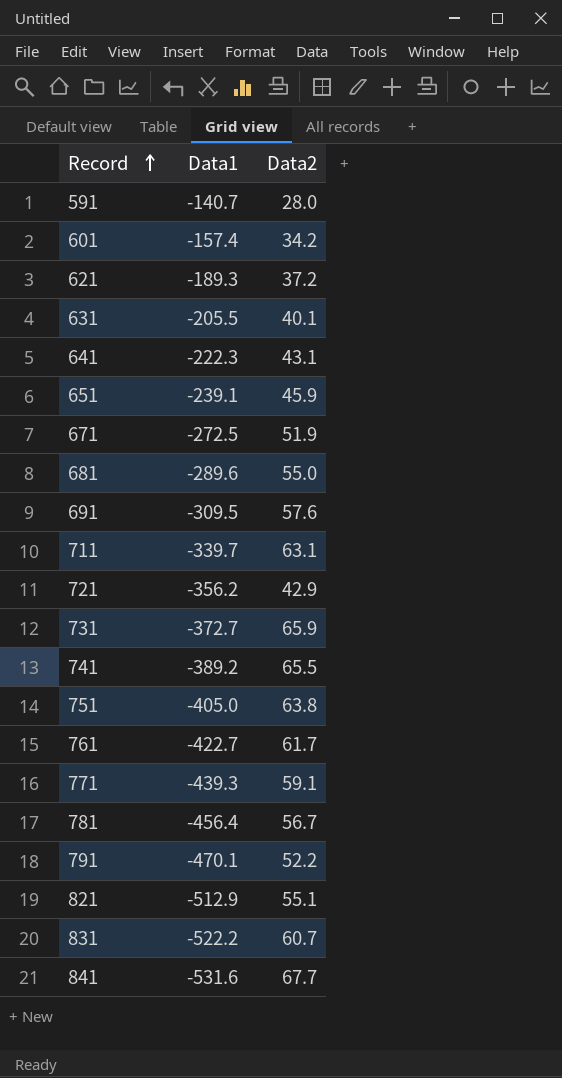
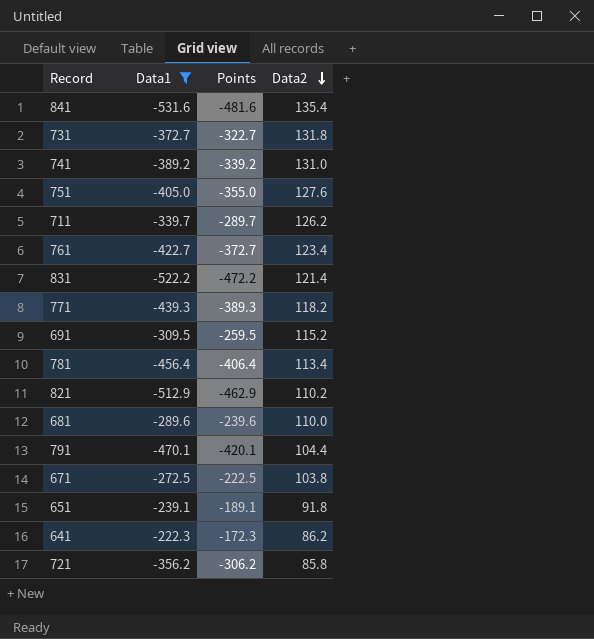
filter: none -> Data1 <= -222.3
row order: Record ascending -> Data2 descending
column Points | formula: none -> [Data1] + 50
841 | Data2: 67.7 -> 135.4
731 | Data2: 65.9 -> 131.8
741 | Data2: 65.5 -> 131.0
751 | Data2: 63.8 -> 127.6
711 | Data2: 63.1 -> 126.2
761 | Data2: 61.7 -> 123.4
831 | Data2: 60.7 -> 121.4
771 | Data2: 59.1 -> 118.2
691 | Data2: 57.6 -> 115.2
781 | Data2: 56.7 -> 113.4
821 | Data2: 55.1 -> 110.2
681 | Data2: 55.0 -> 110.0
791 | Data2: 52.2 -> 104.4
671 | Data2: 51.9 -> 103.8
651 | Data2: 45.9 -> 91.8
641 | Data2: 43.1 -> 86.2
721 | Data2: 42.9 -> 85.8

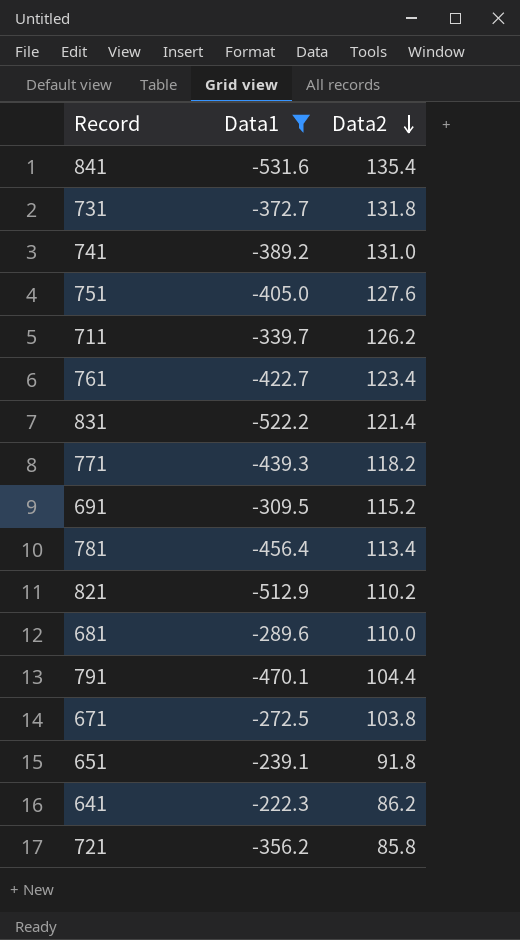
column Points | formula: [Data1] + 50 -> none

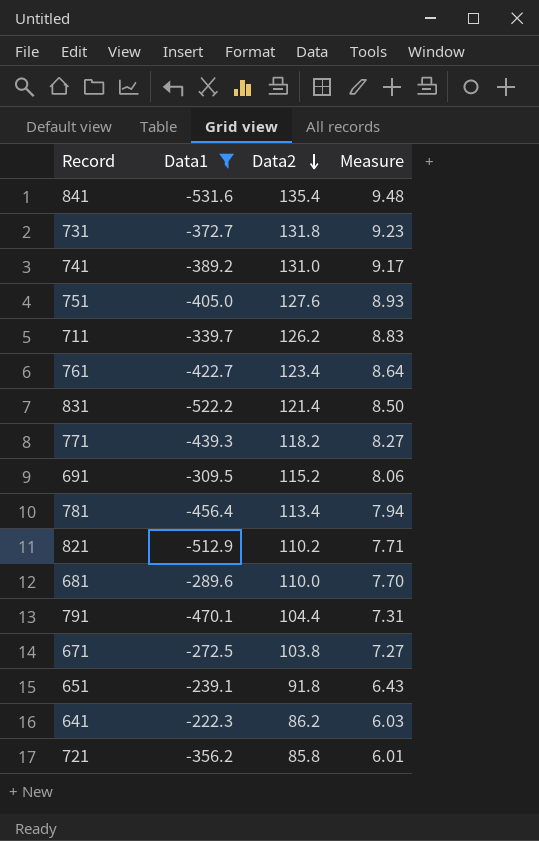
column Measure | formula: none -> [Data2] * 0.07

